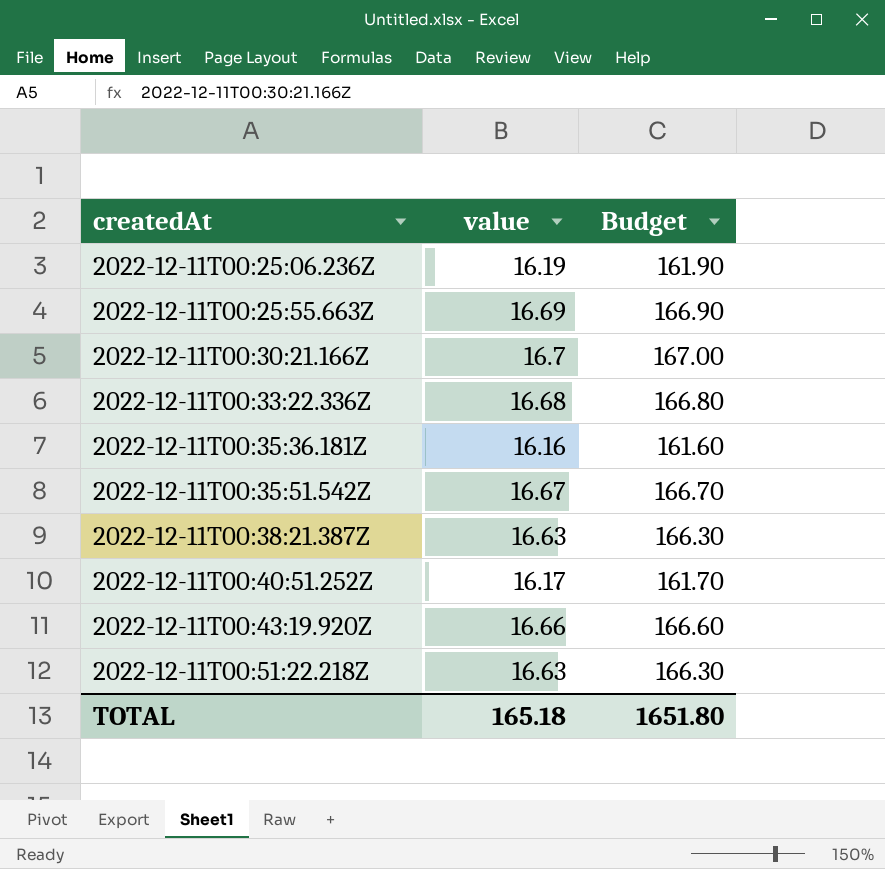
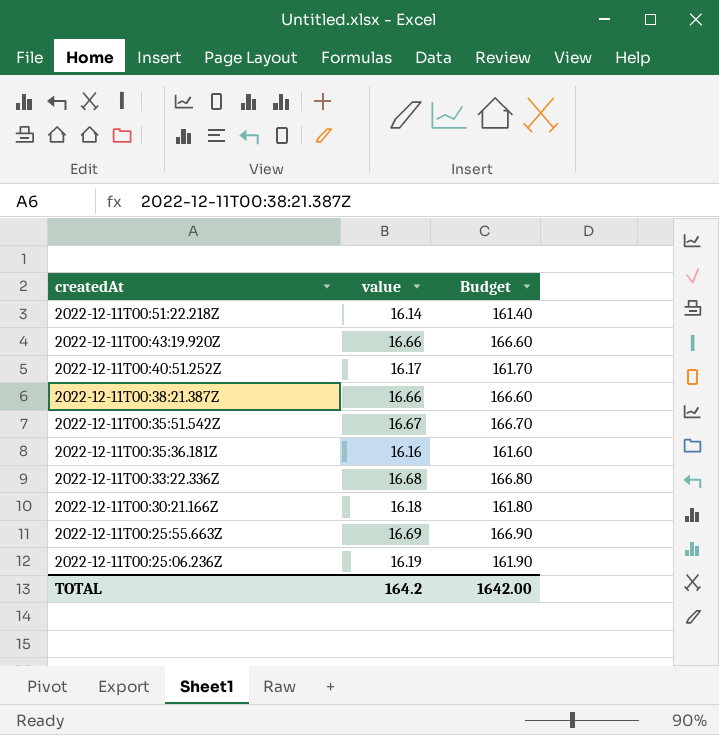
row order: createdAt ascending -> createdAt descending
2022-12-11T00:51:22.218Z | value: 16.63 -> 16.14
2022-12-11T00:51:22.218Z | Budget: 166.30 -> 161.40
2022-12-11T00:38:21.387Z | value: 16.63 -> 16.66
2022-12-11T00:38:21.387Z | Budget: 166.30 -> 166.60
2022-12-11T00:30:21.166Z | value: 16.7 -> 16.18
2022-12-11T00:30:21.166Z | Budget: 167.00 -> 161.80
TOTAL | value: 165.18 -> 164.2
TOTAL | Budget: 1651.80 -> 1642.00

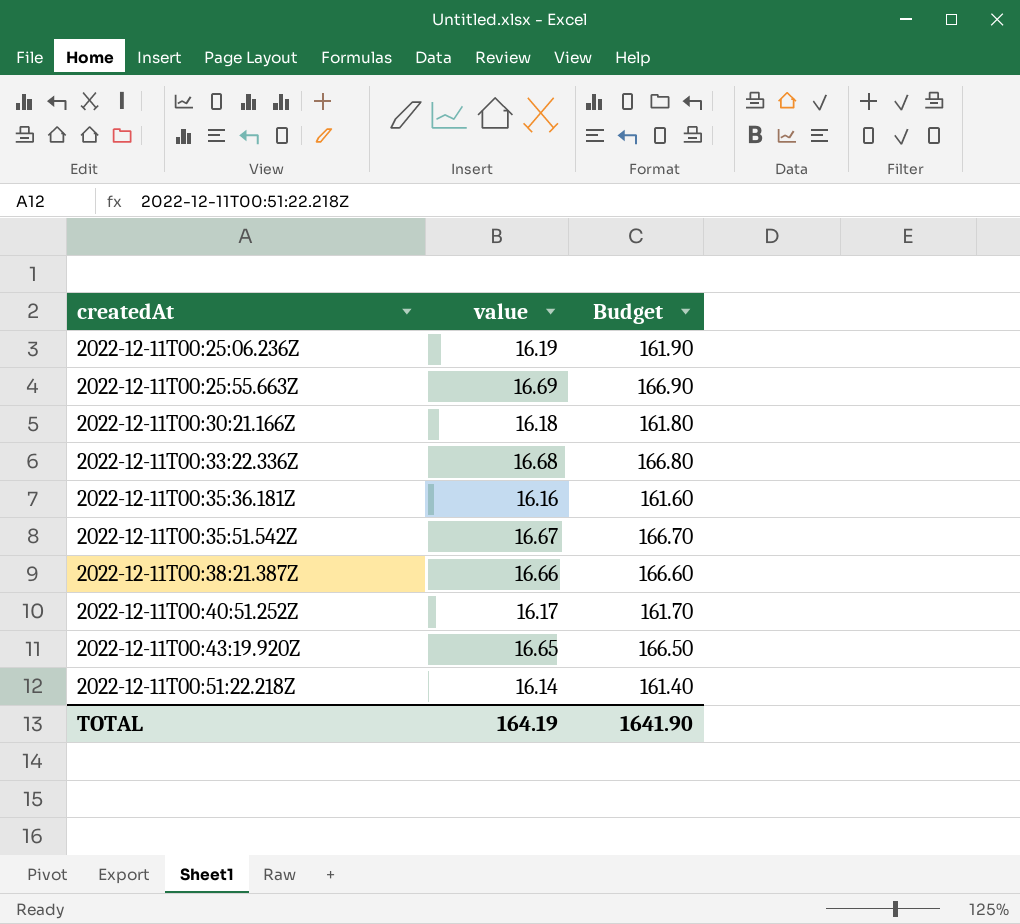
row order: createdAt descending -> createdAt ascending
2022-12-11T00:43:19.920Z | value: 16.66 -> 16.65
2022-12-11T00:43:19.920Z | Budget: 166.60 -> 166.50
TOTAL | value: 164.2 -> 164.19
TOTAL | Budget: 1642.00 -> 1641.90

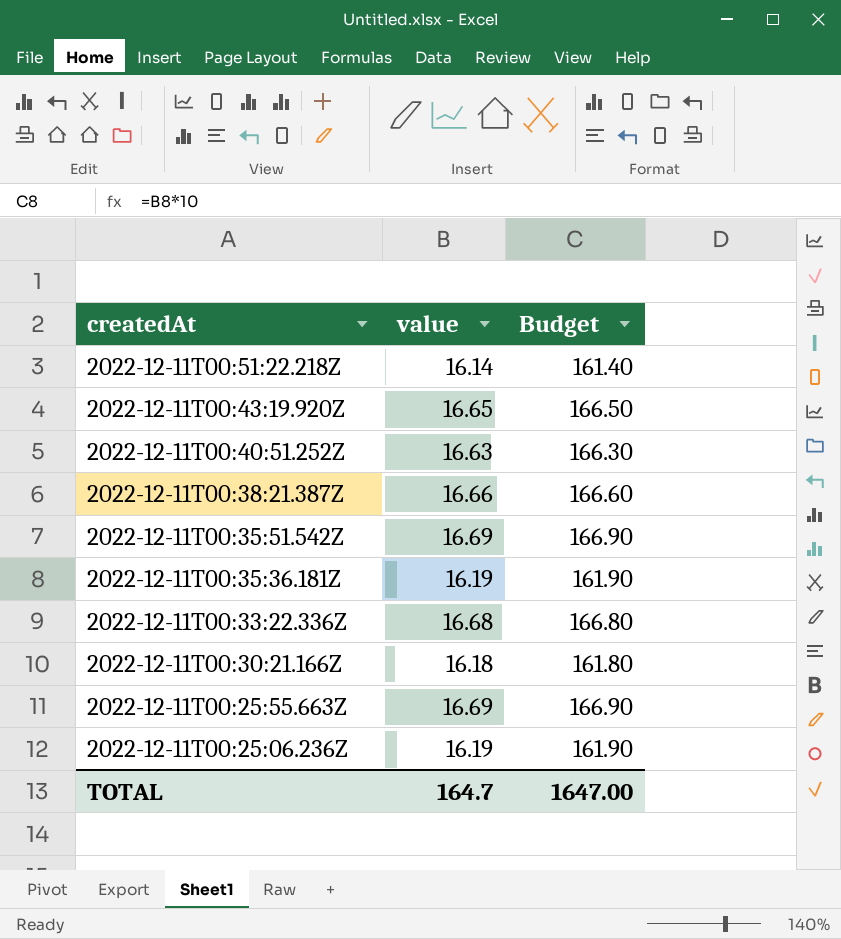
row order: createdAt ascending -> createdAt descending
2022-12-11T00:40:51.252Z | value: 16.17 -> 16.63
2022-12-11T00:40:51.252Z | Budget: 161.70 -> 166.30
2022-12-11T00:35:51.542Z | value: 16.67 -> 16.69
2022-12-11T00:35:51.542Z | Budget: 166.70 -> 166.90
2022-12-11T00:35:36.181Z | value: 16.16 -> 16.19
2022-12-11T00:35:36.181Z | Budget: 161.60 -> 161.90
TOTAL | value: 164.19 -> 164.7
TOTAL | Budget: 1641.90 -> 1647.00

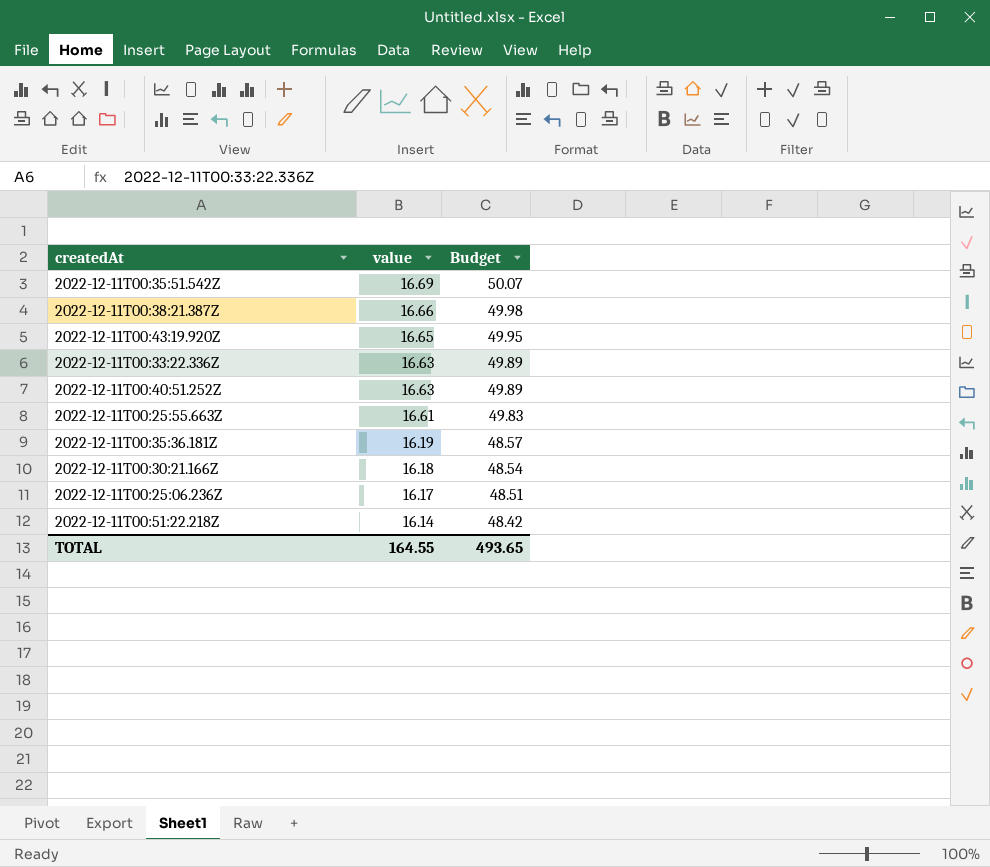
row order: createdAt descending -> value descending
column Budget | formula: [value] * 10 -> [value] * 3
2022-12-11T00:33:22.336Z | value: 16.68 -> 16.63
2022-12-11T00:25:55.663Z | value: 16.69 -> 16.61
2022-12-11T00:25:06.236Z | value: 16.19 -> 16.17
TOTAL | value: 164.7 -> 164.55
TOTAL | Budget: 1647.00 -> 493.65

